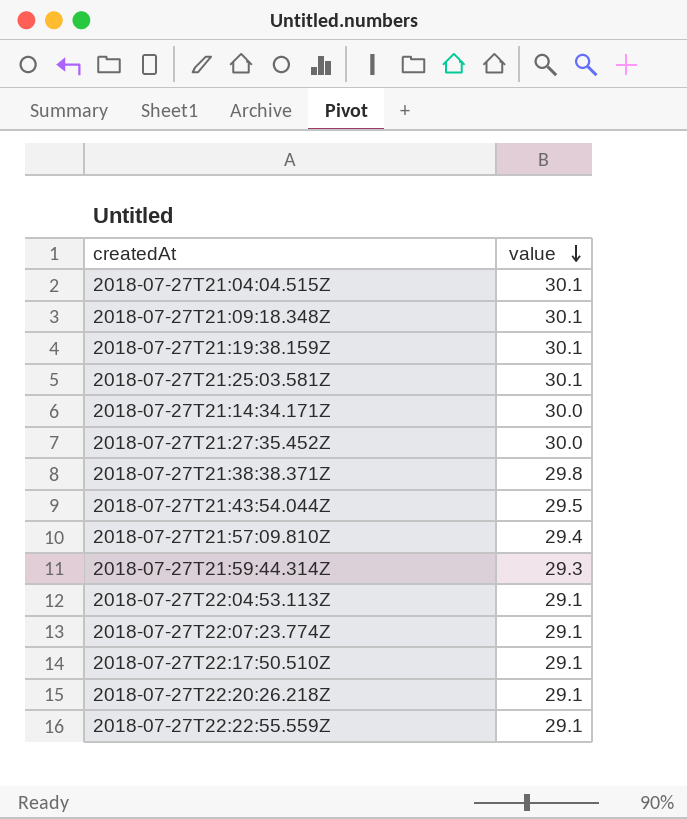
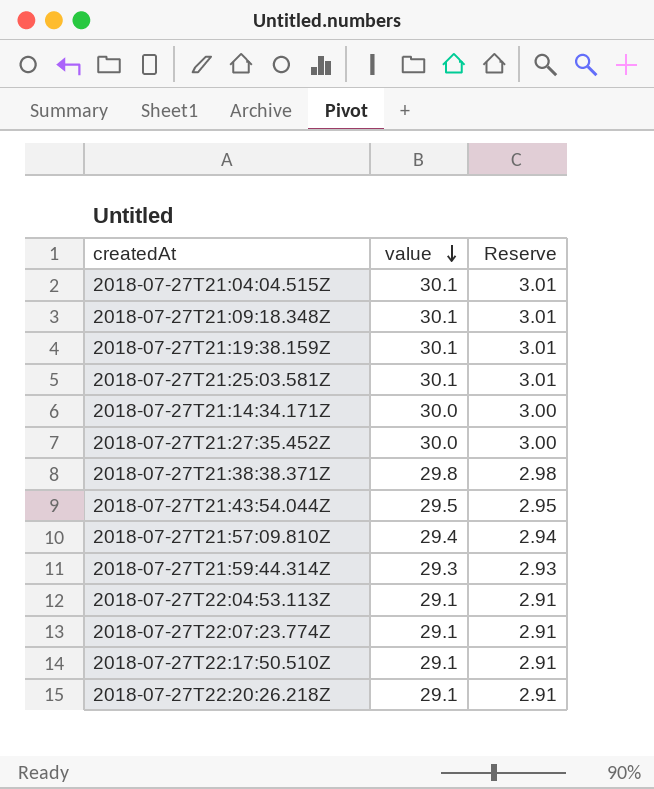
column Reserve | formula: none -> [value] * 0.1
row 2018-07-27T22:22:55.559Z: 29.1 -> none

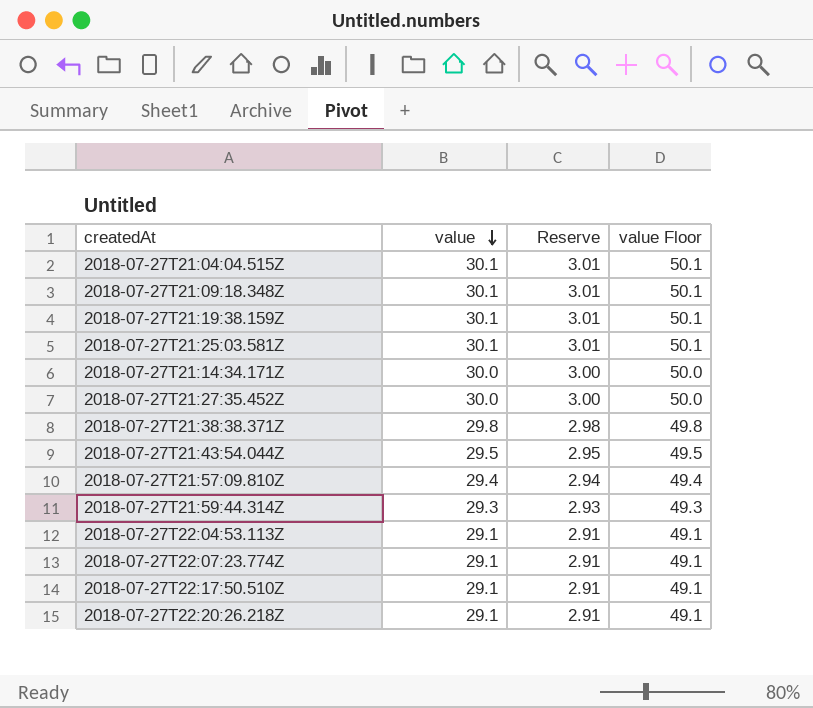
column value Floor | formula: none -> [value] + 20

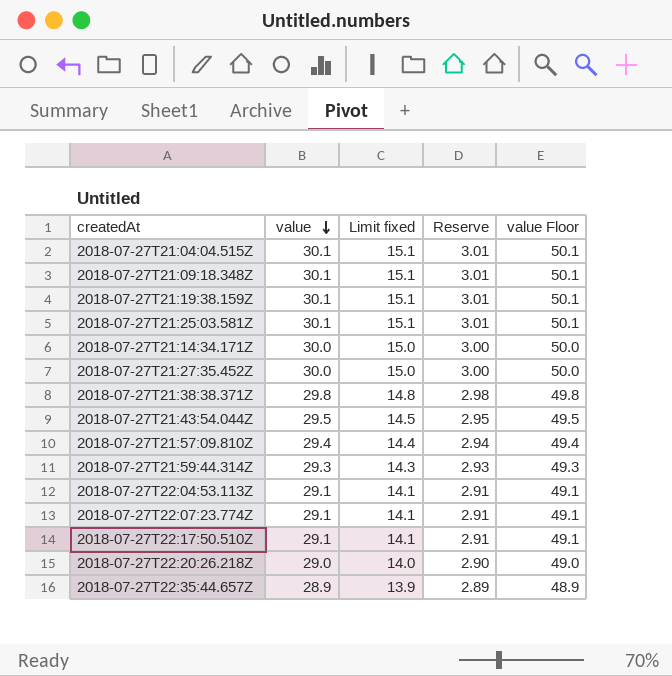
column Limit fixed | formula: none -> [value] - 15
2018-07-27T22:20:26.218Z | value: 29.1 -> 29.0
2018-07-27T22:20:26.218Z | Reserve: 2.91 -> 2.90
2018-07-27T22:20:26.218Z | value Floor: 49.1 -> 49.0
row 2018-07-27T22:35:44.657Z: none -> 28.9 | 13.9 | 2.89 | 48.9

